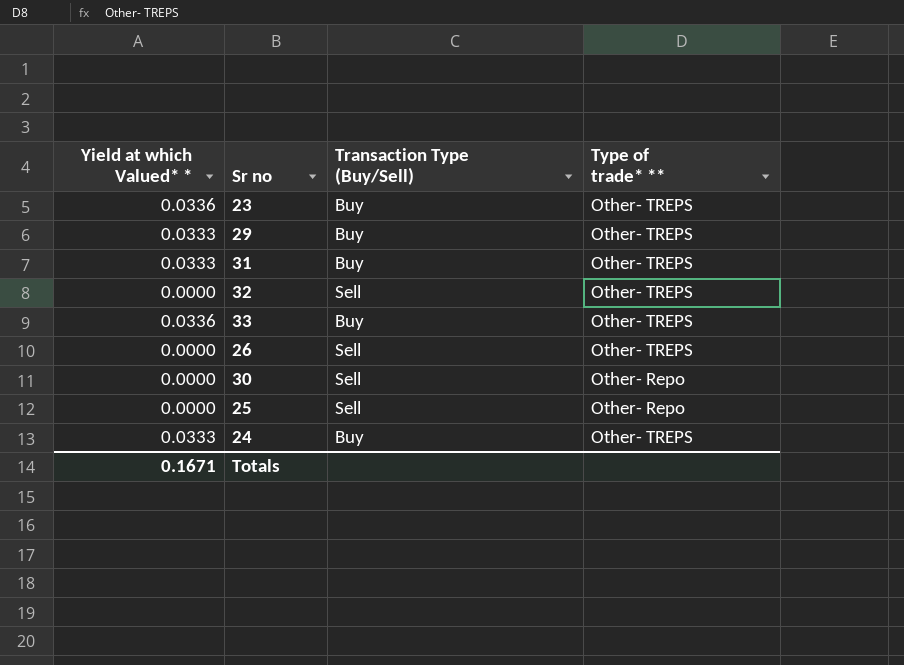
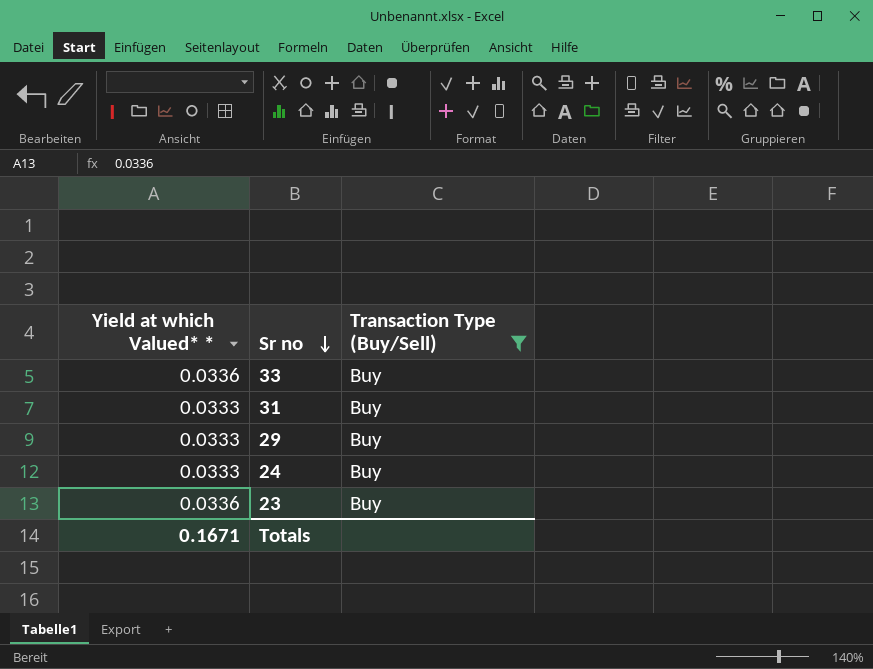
filter: none -> Transaction Type (Buy/Sell) = Buy
row order: none -> Sr no descending
column Type of trade* ** | position: 4 -> none

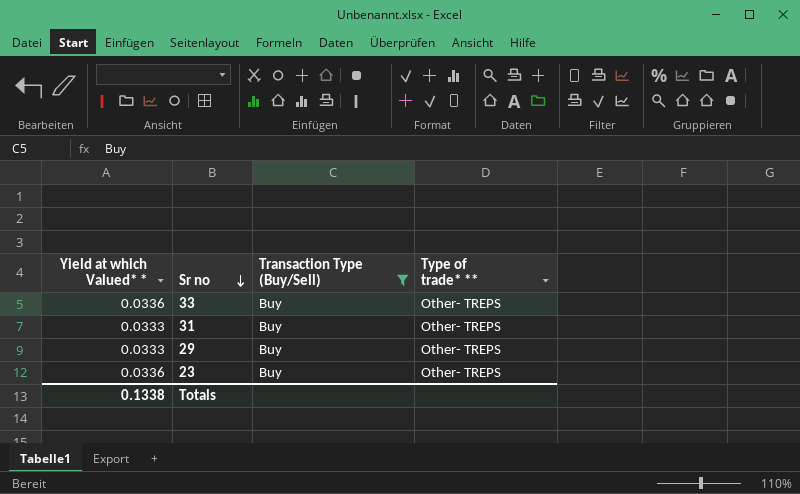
column Type of trade* ** | position: none -> 4
row 24: 0.0333 | Buy -> none
Totals | Yield at which Valued* *: 0.1671 -> 0.1338

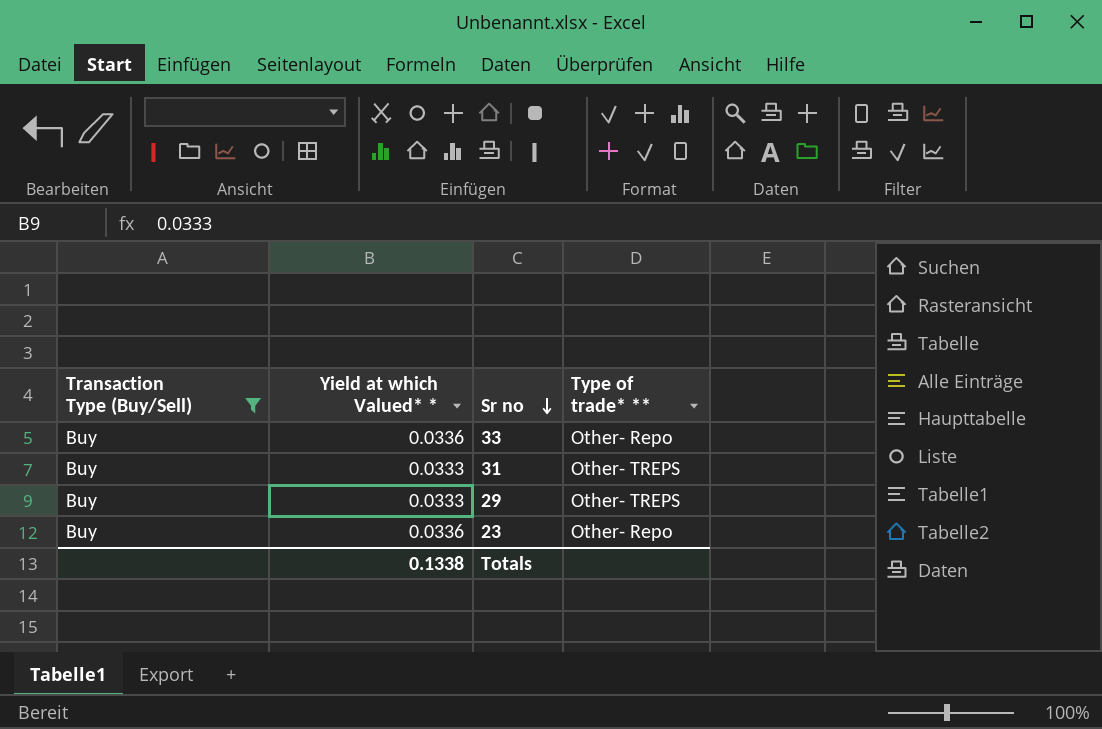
column Transaction Type (Buy/Sell) | position: 3 -> 1
33 | Type of trade* **: Other- TREPS -> Other- Repo
23 | Type of trade* **: Other- TREPS -> Other- Repo

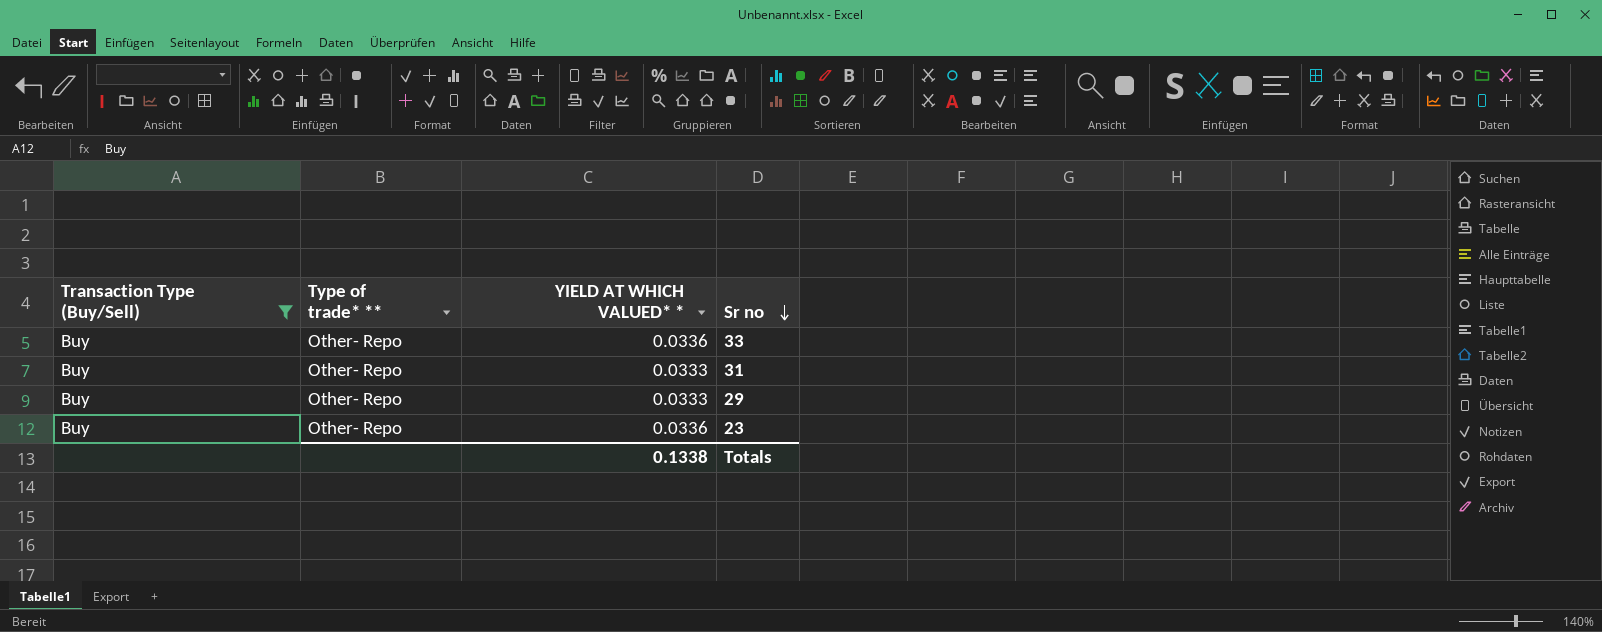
column Type of trade* ** | position: 4 -> 2
column name: Yield at which Valued* * -> YIELD AT WHICH VALUED* *
31 | Type of trade* **: Other- TREPS -> Other- Repo
29 | Type of trade* **: Other- TREPS -> Other- Repo

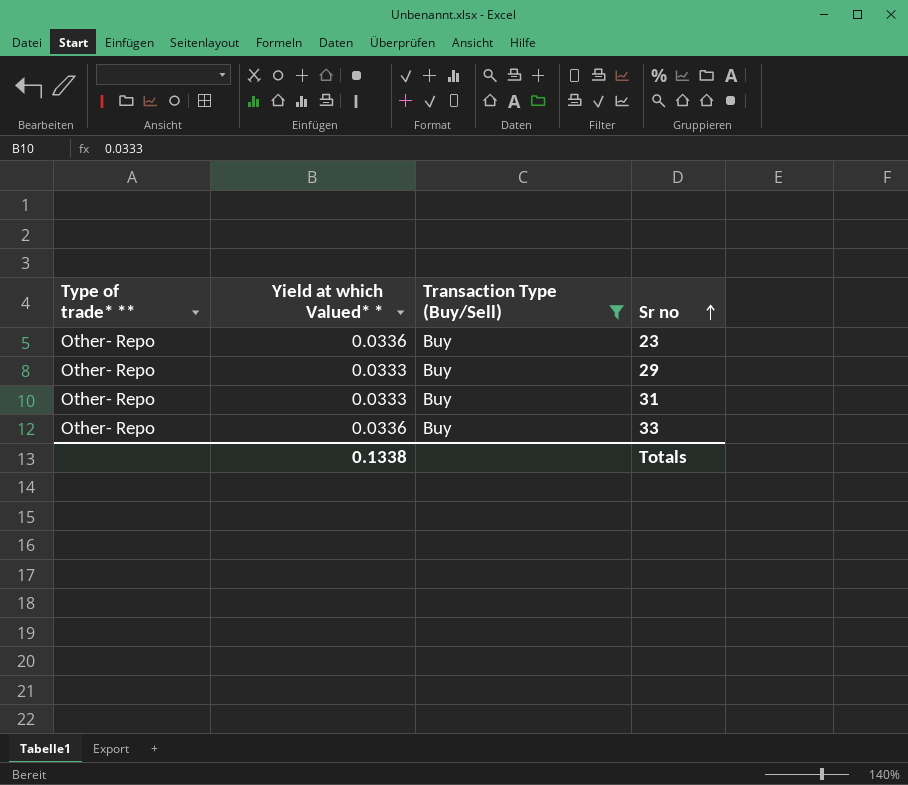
row order: Sr no descending -> Sr no ascending
column name: YIELD AT WHICH VALUED* * -> Yield at which Valued* *
column Transaction Type (Buy/Sell) | position: 1 -> 3

